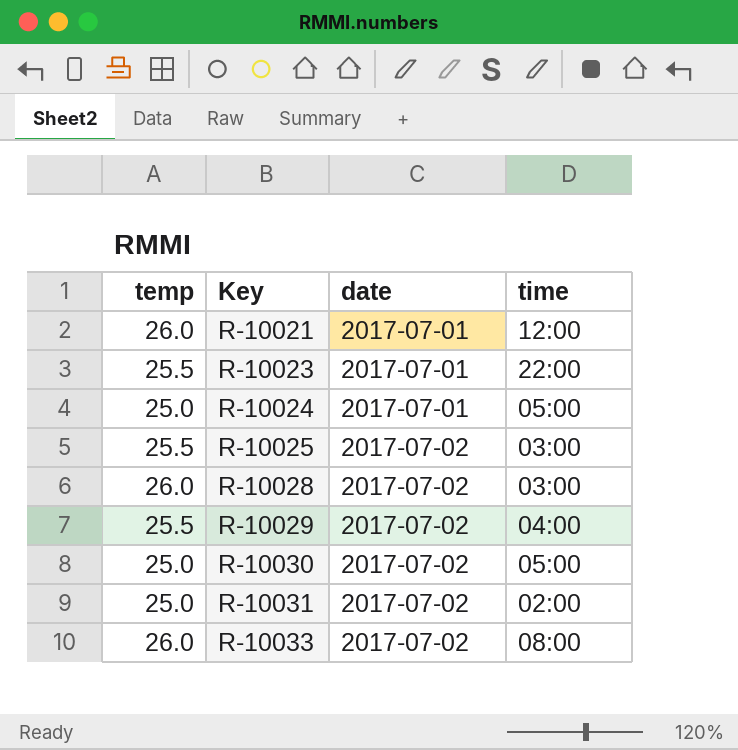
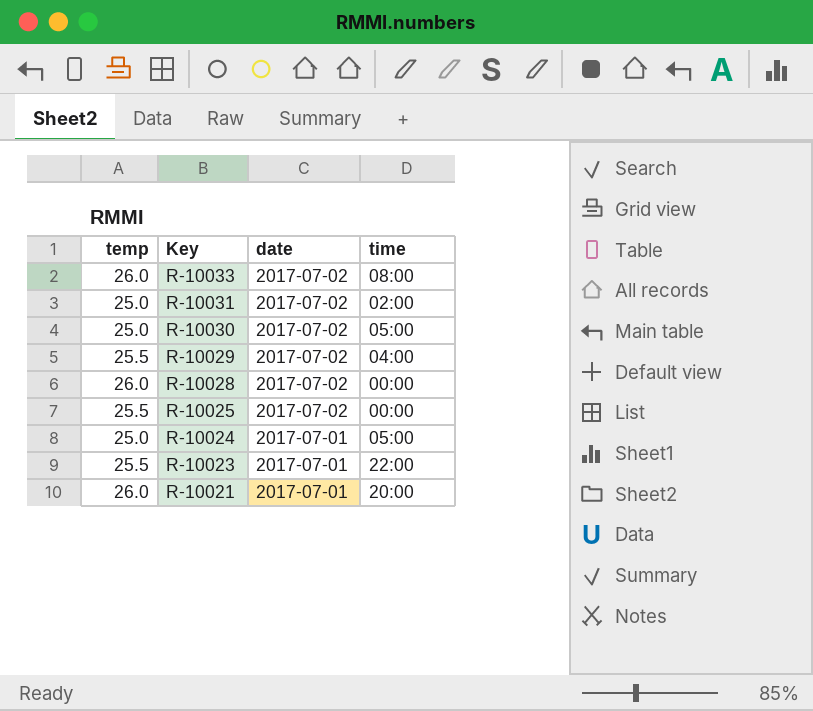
row order: Key ascending -> Key descending
R-10028 | time: 03:00 -> 00:00
R-10025 | time: 03:00 -> 00:00
R-10021 | time: 12:00 -> 20:00

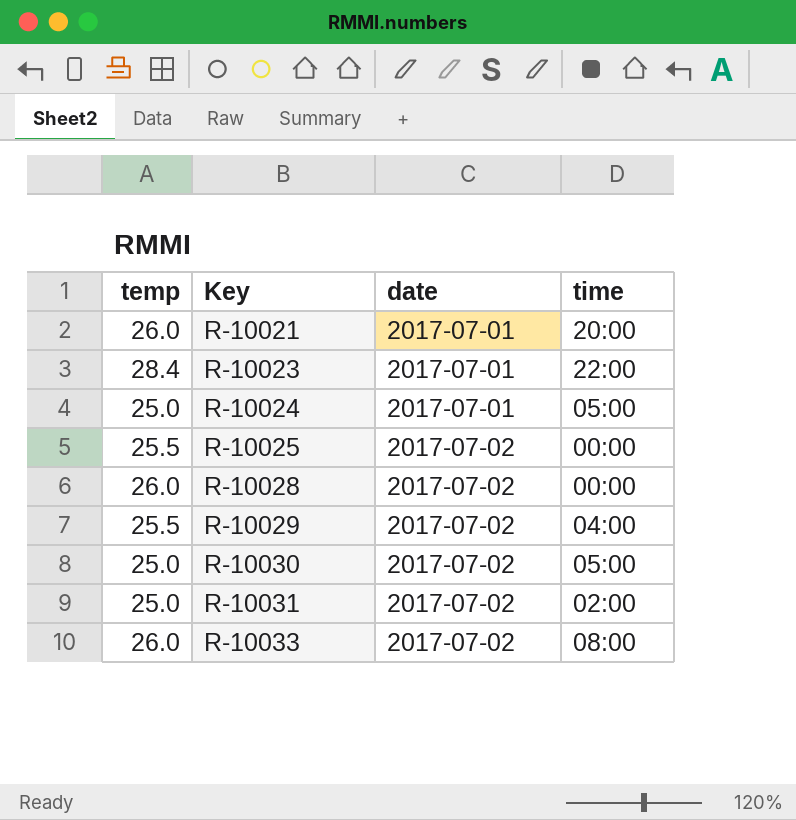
row order: Key descending -> Key ascending
R-10023 | temp: 25.5 -> 28.4

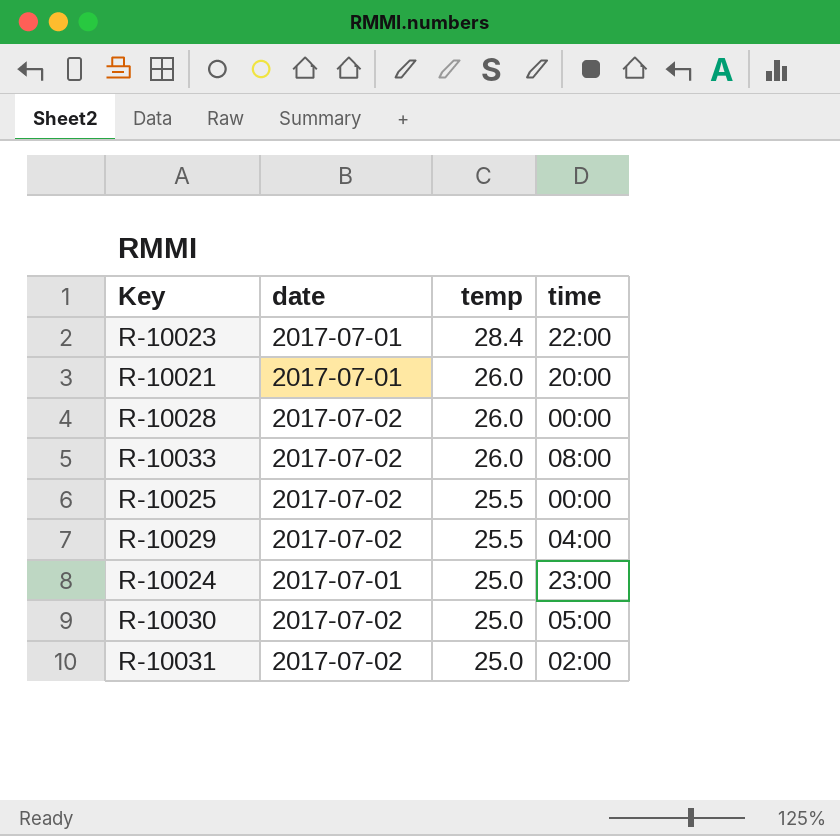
row order: Key ascending -> temp descending
column temp | position: 1 -> 3
R-10024 | time: 05:00 -> 23:00

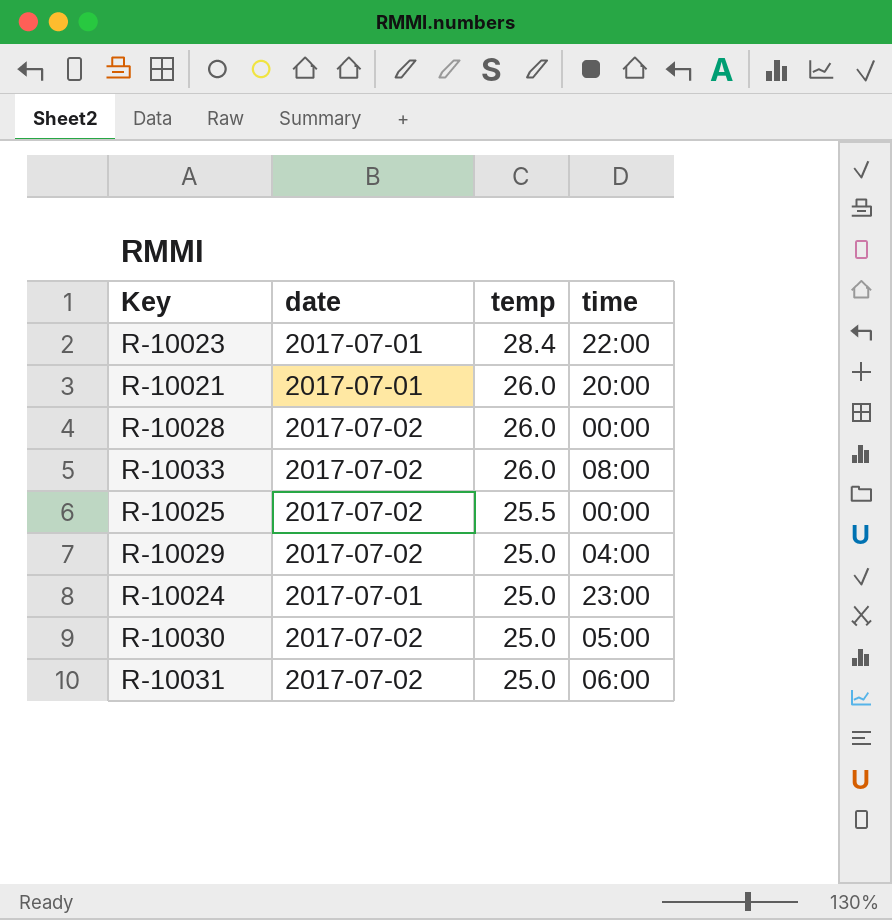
R-10029 | temp: 25.5 -> 25.0
R-10031 | time: 02:00 -> 06:00

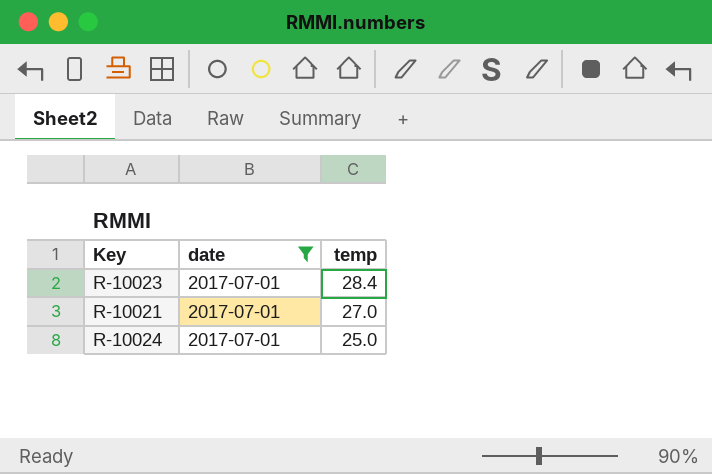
filter: none -> date = 2017-07-01
column time | position: 4 -> none
R-10021 | temp: 26.0 -> 27.0

